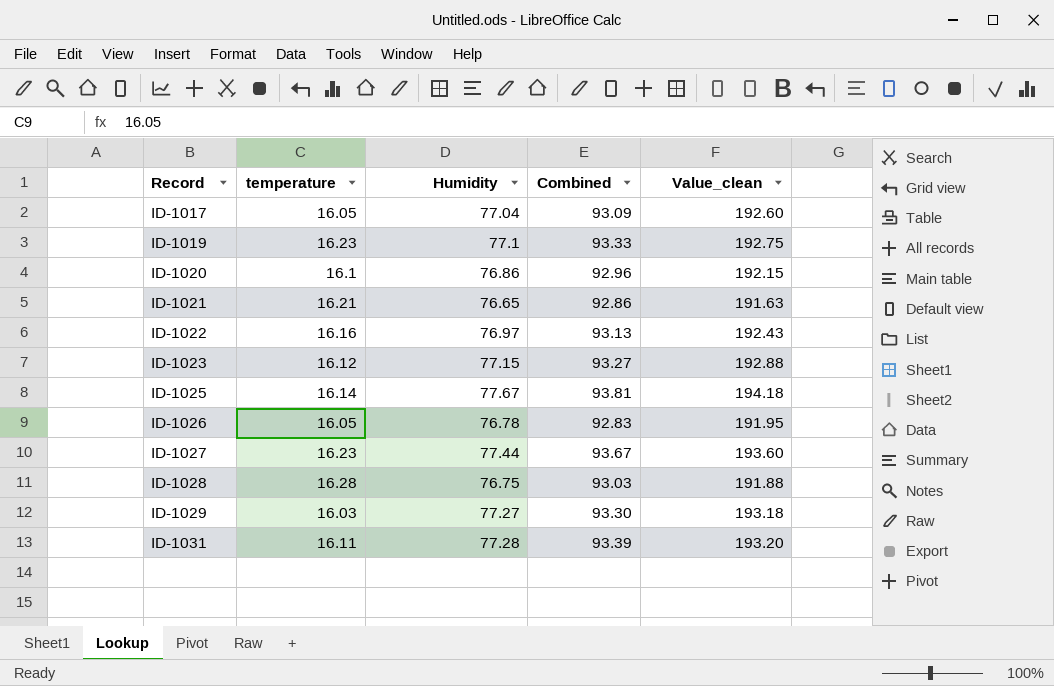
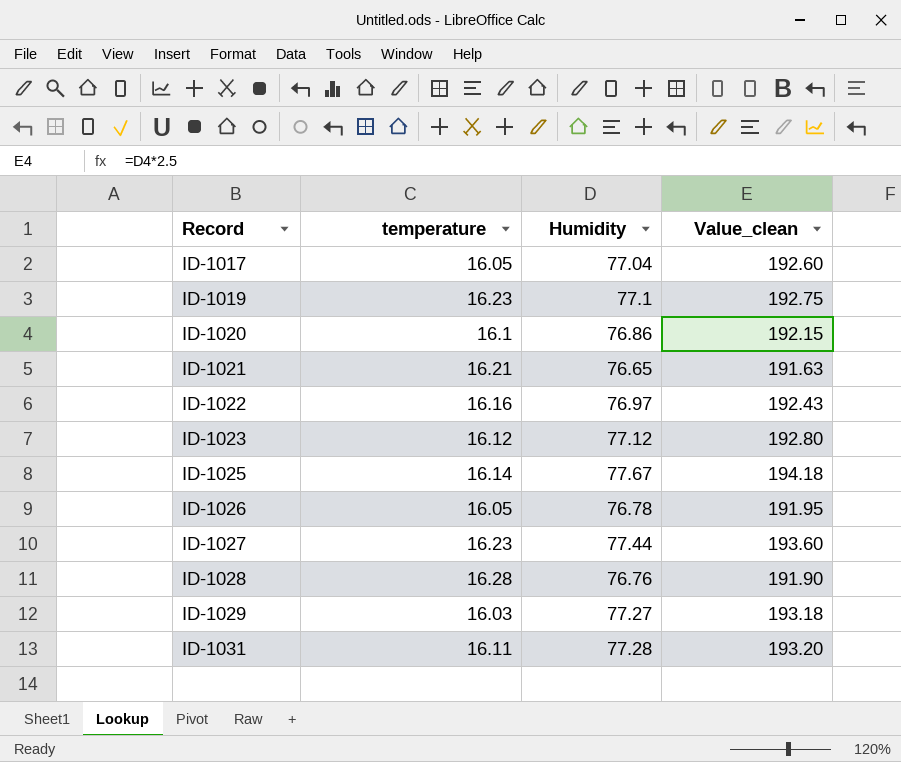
column Combined | formula: [temperature] + [Humidity] -> none
ID-1023 | Humidity: 77.15 -> 77.12
ID-1023 | Value_clean: 192.88 -> 192.80
ID-1028 | Humidity: 76.75 -> 76.76
ID-1028 | Value_clean: 191.88 -> 191.90

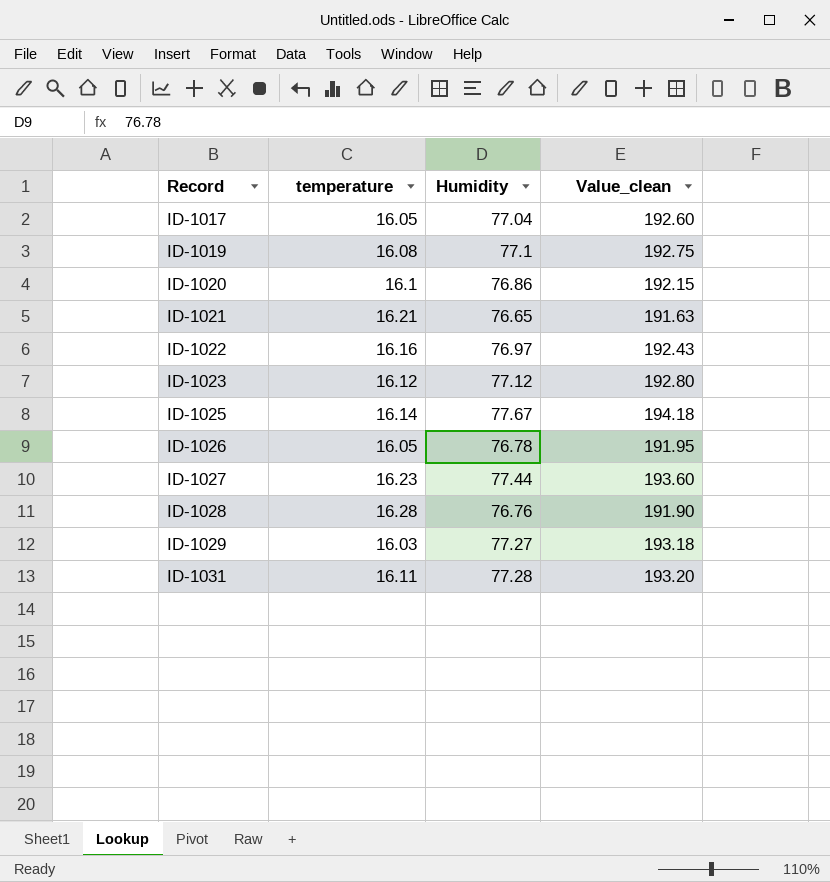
ID-1019 | temperature: 16.23 -> 16.08

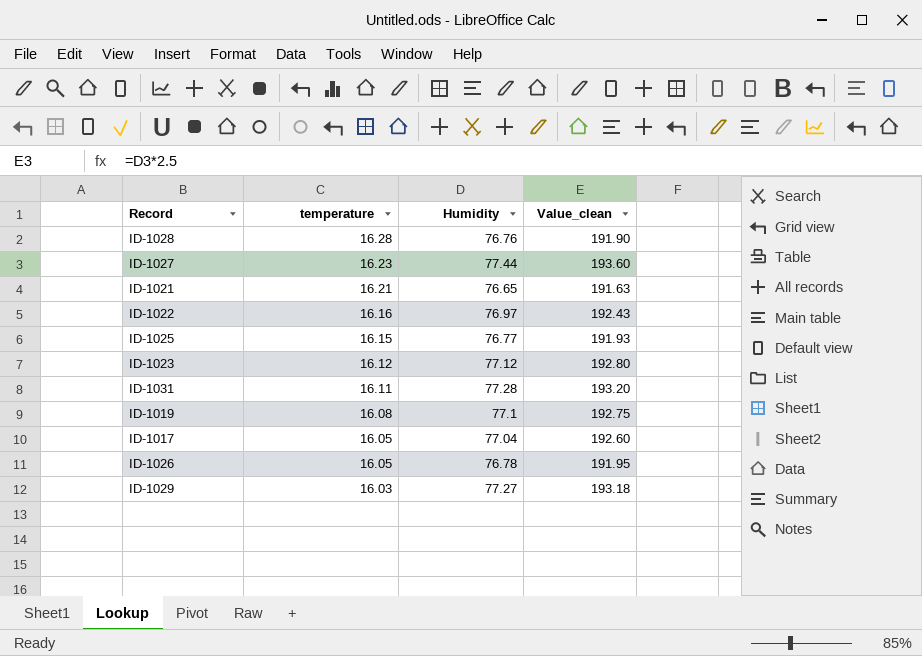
row order: Record ascending -> temperature descending
row ID-1020: 16.1 | 76.86 | 192.15 -> none
ID-1025 | temperature: 16.14 -> 16.15
ID-1025 | Humidity: 77.67 -> 76.77
ID-1025 | Value_clean: 194.18 -> 191.93

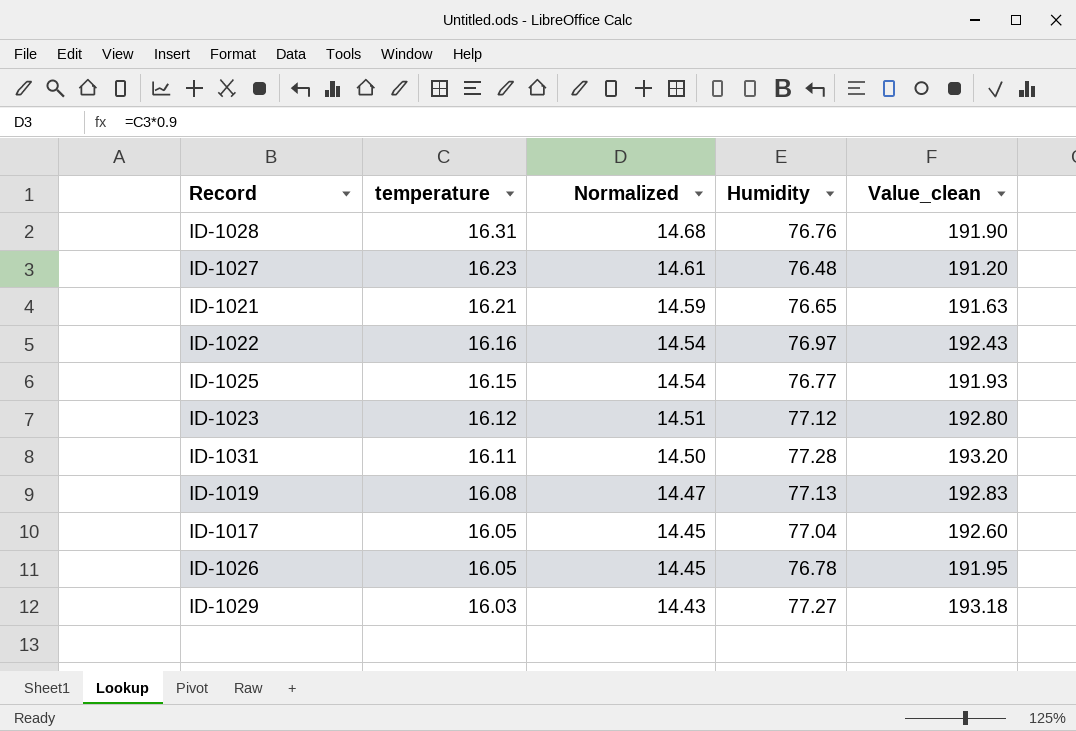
column Normalized | formula: none -> [temperature] * 0.9
ID-1028 | temperature: 16.28 -> 16.31
ID-1027 | Humidity: 77.44 -> 76.48
ID-1027 | Value_clean: 193.60 -> 191.20
ID-1019 | Humidity: 77.1 -> 77.13
ID-1019 | Value_clean: 192.75 -> 192.83

